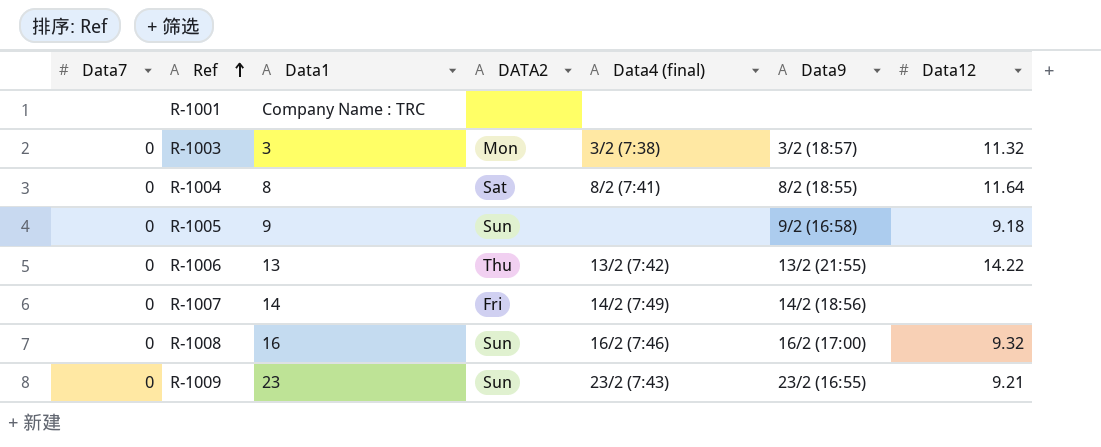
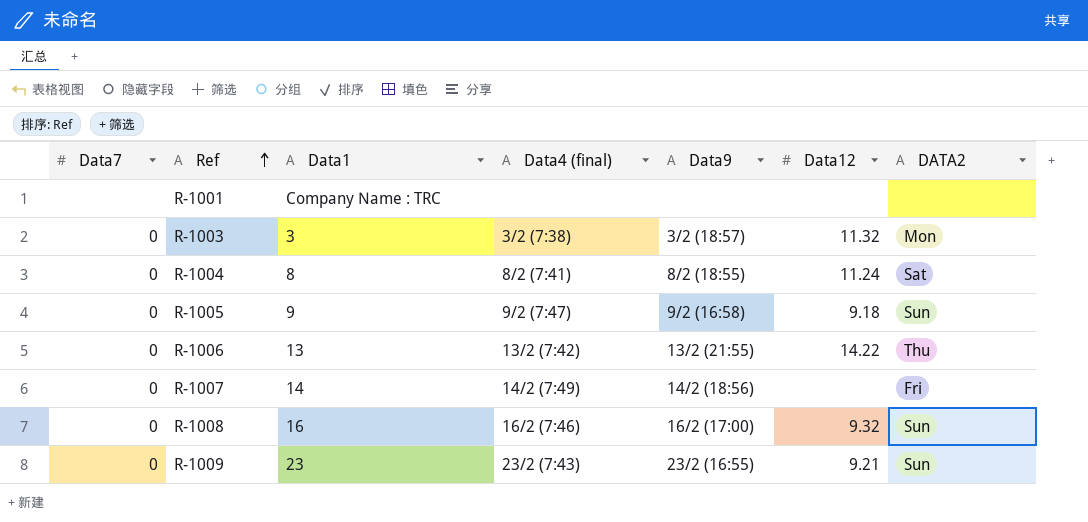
column DATA2 | position: 4 -> 7
R-1004 | Data12: 11.64 -> 11.24
R-1005 | Data4 (final): none -> 9/2 (7:47)

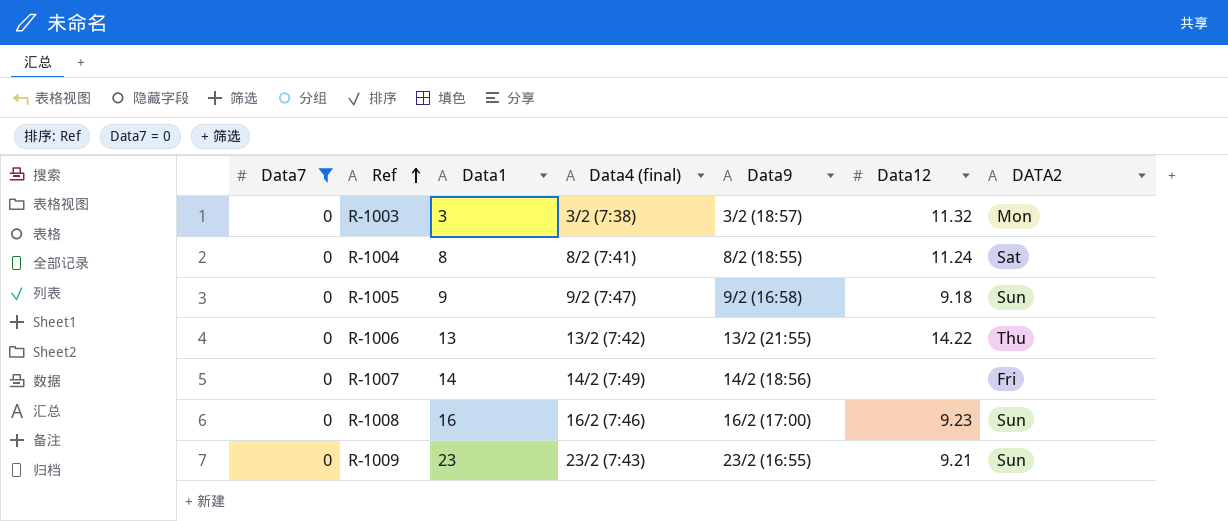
filter: none -> Data7 = 0
R-1008 | Data12: 9.32 -> 9.23

